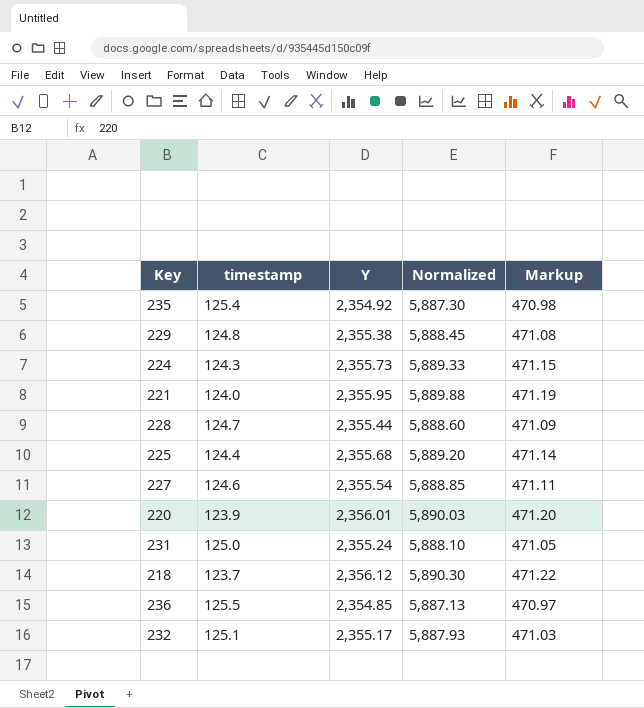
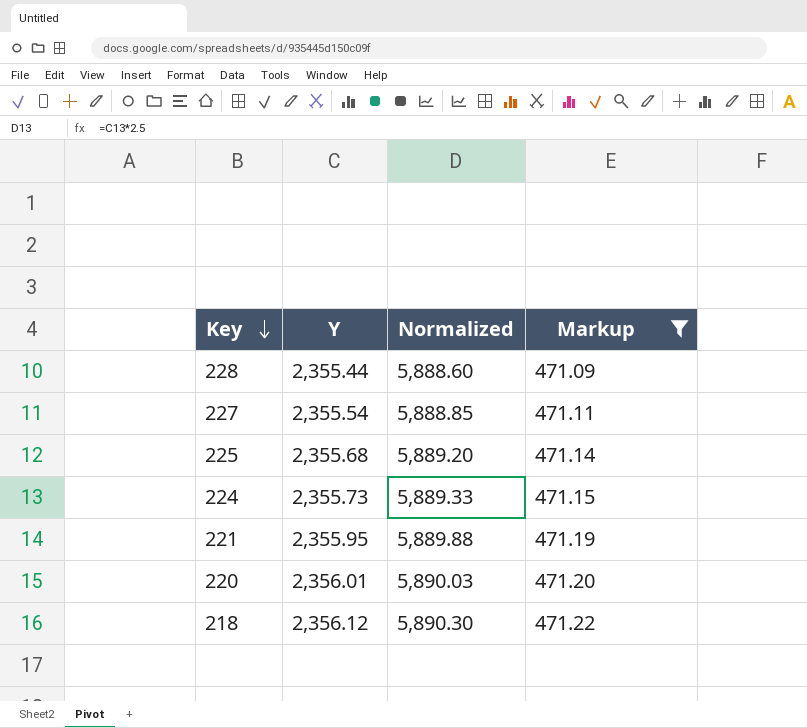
filter: none -> Markup >= 471.09
row order: none -> Key descending
column timestamp | position: 2 -> none

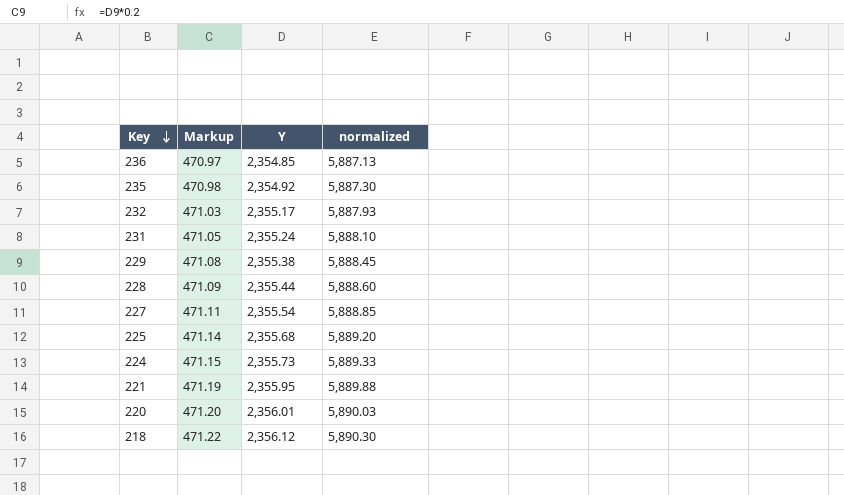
filter: Markup >= 471.09 -> none
column Markup | position: 4 -> 2
column name: Normalized -> normalized

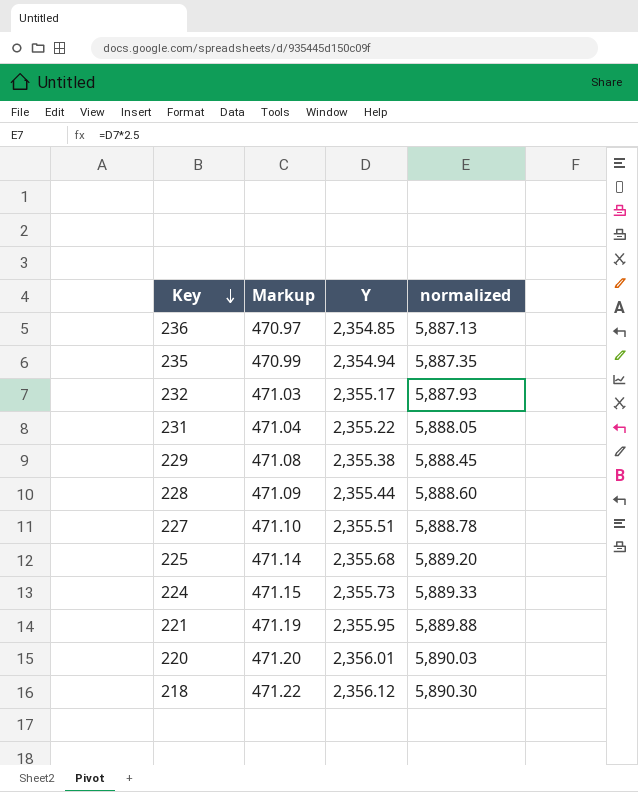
235 | Markup: 470.98 -> 470.99
235 | Y: 2,354.92 -> 2,354.94
235 | normalized: 5,887.30 -> 5,887.35
231 | Markup: 471.05 -> 471.04
231 | Y: 2,355.24 -> 2,355.22
231 | normalized: 5,888.10 -> 5,888.05
227 | Markup: 471.11 -> 471.10
227 | Y: 2,355.54 -> 2,355.51
227 | normalized: 5,888.85 -> 5,888.78

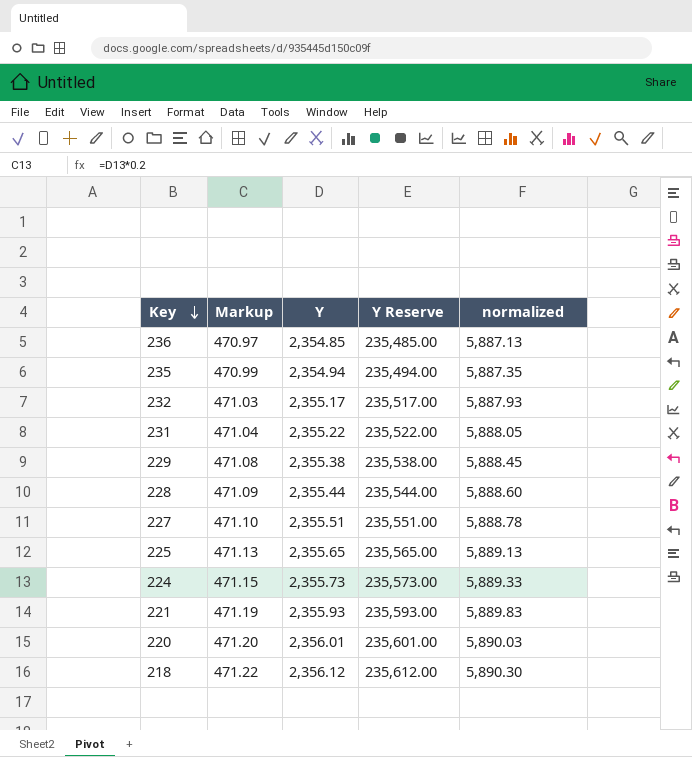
column Y Reserve | formula: none -> [Y] * 100
225 | Markup: 471.14 -> 471.13
225 | Y: 2,355.68 -> 2,355.65
225 | normalized: 5,889.20 -> 5,889.13
221 | Y: 2,355.95 -> 2,355.93
221 | normalized: 5,889.88 -> 5,889.83

